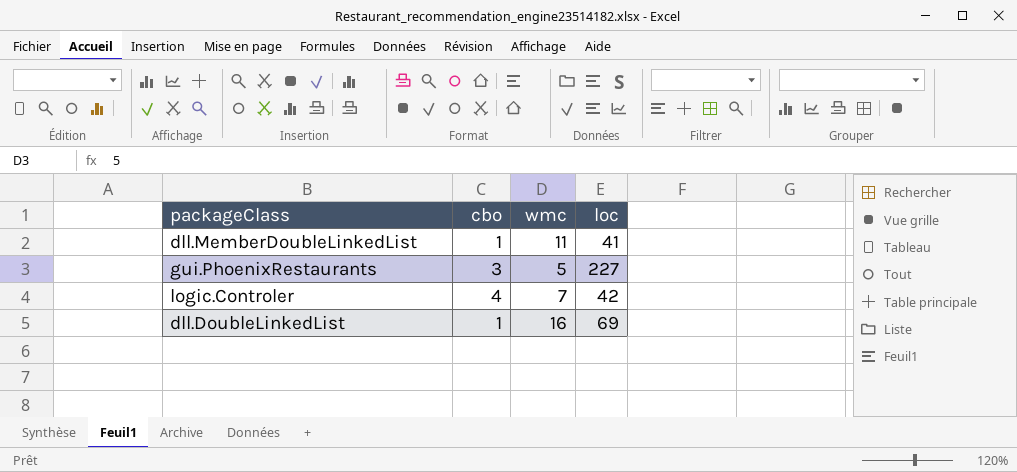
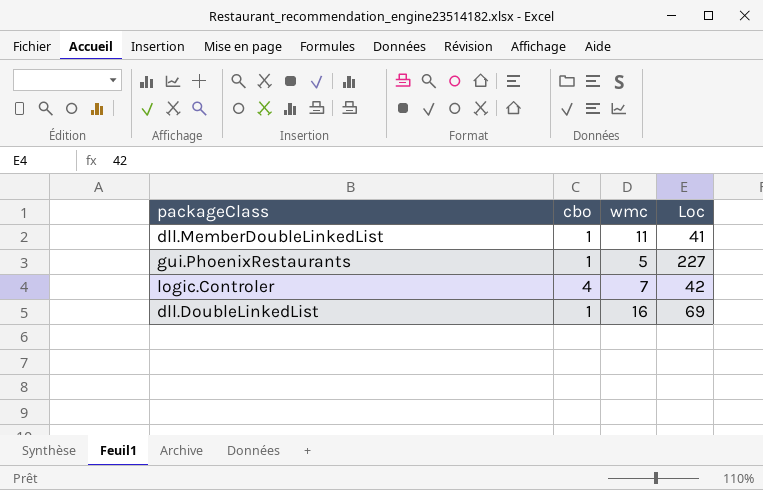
column name: loc -> Loc
gui.PhoenixRestaurants | cbo: 3 -> 1

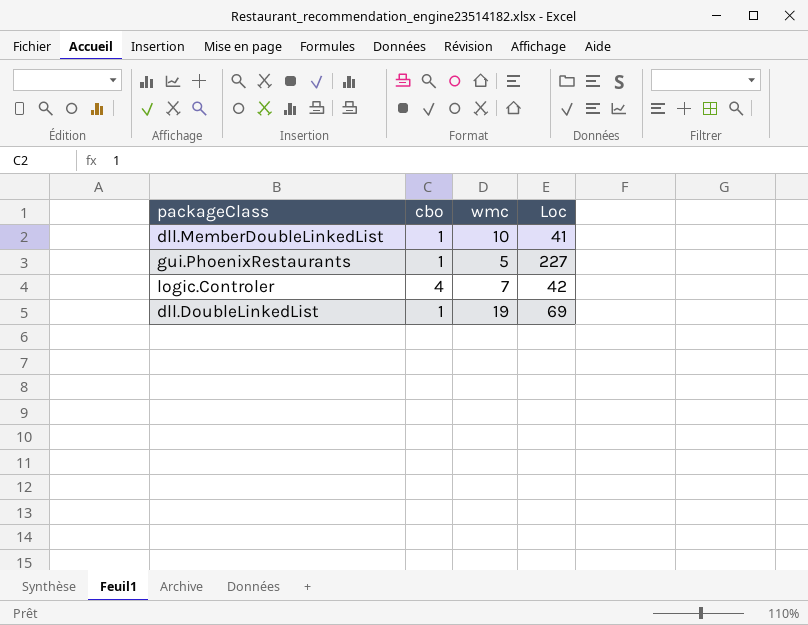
dll.MemberDoubleLinkedList | wmc: 11 -> 10
dll.DoubleLinkedList | wmc: 16 -> 19

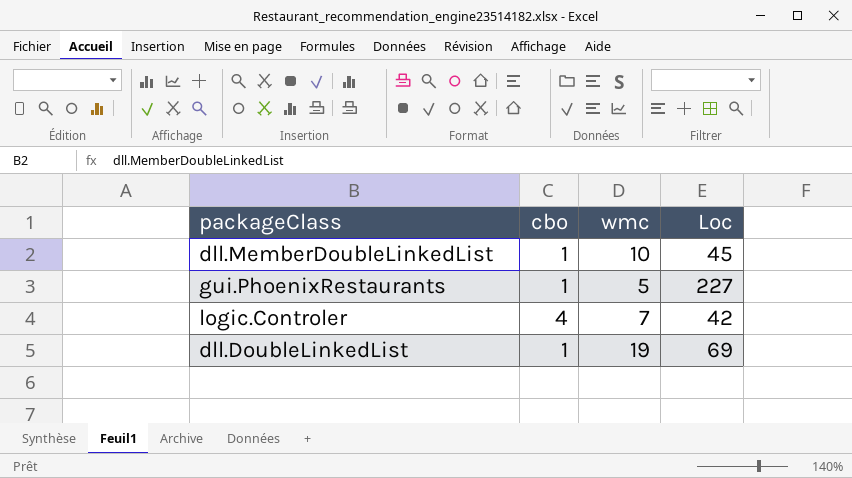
dll.MemberDoubleLinkedList | Loc: 41 -> 45

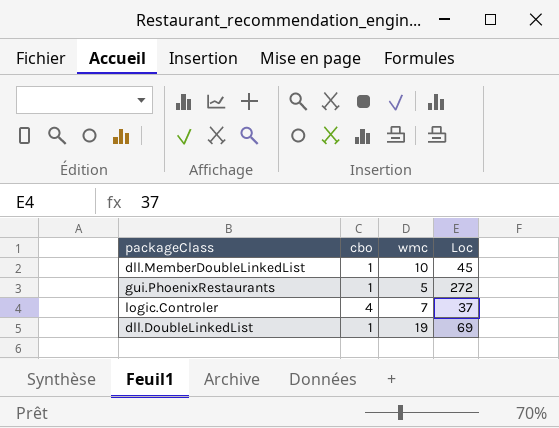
gui.PhoenixRestaurants | Loc: 227 -> 272
logic.Controler | Loc: 42 -> 37

